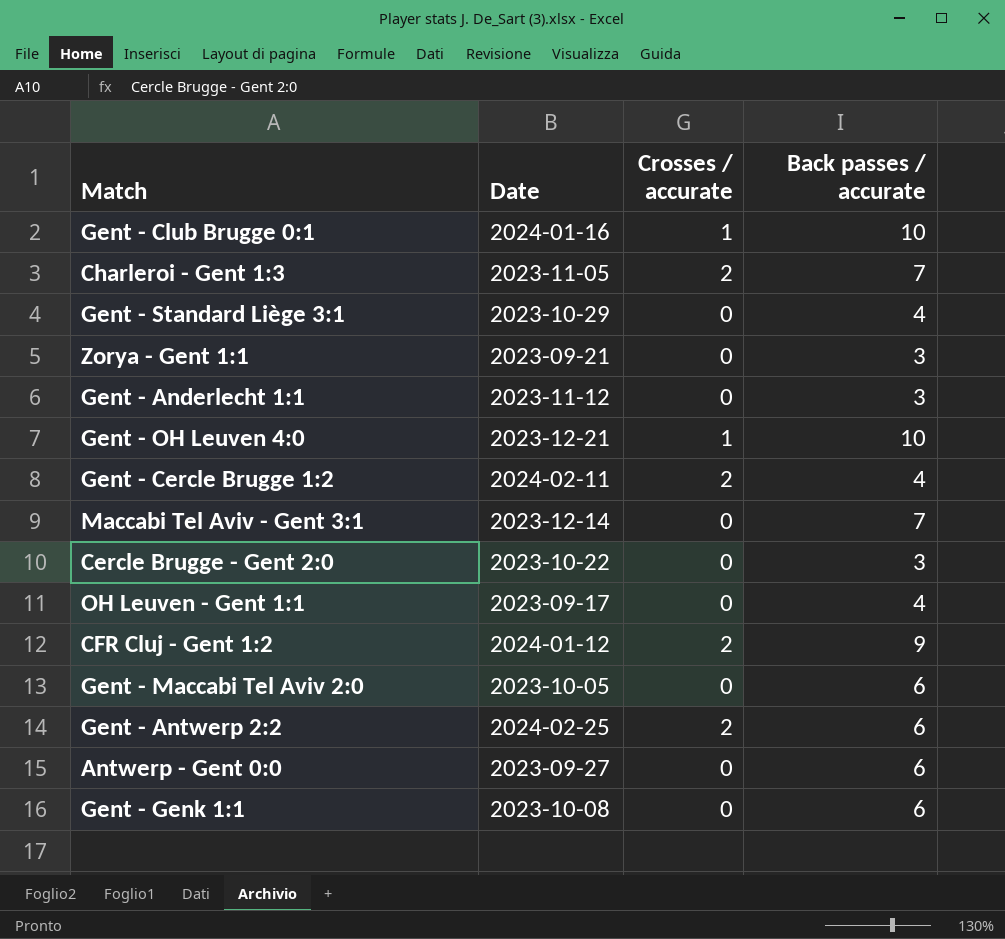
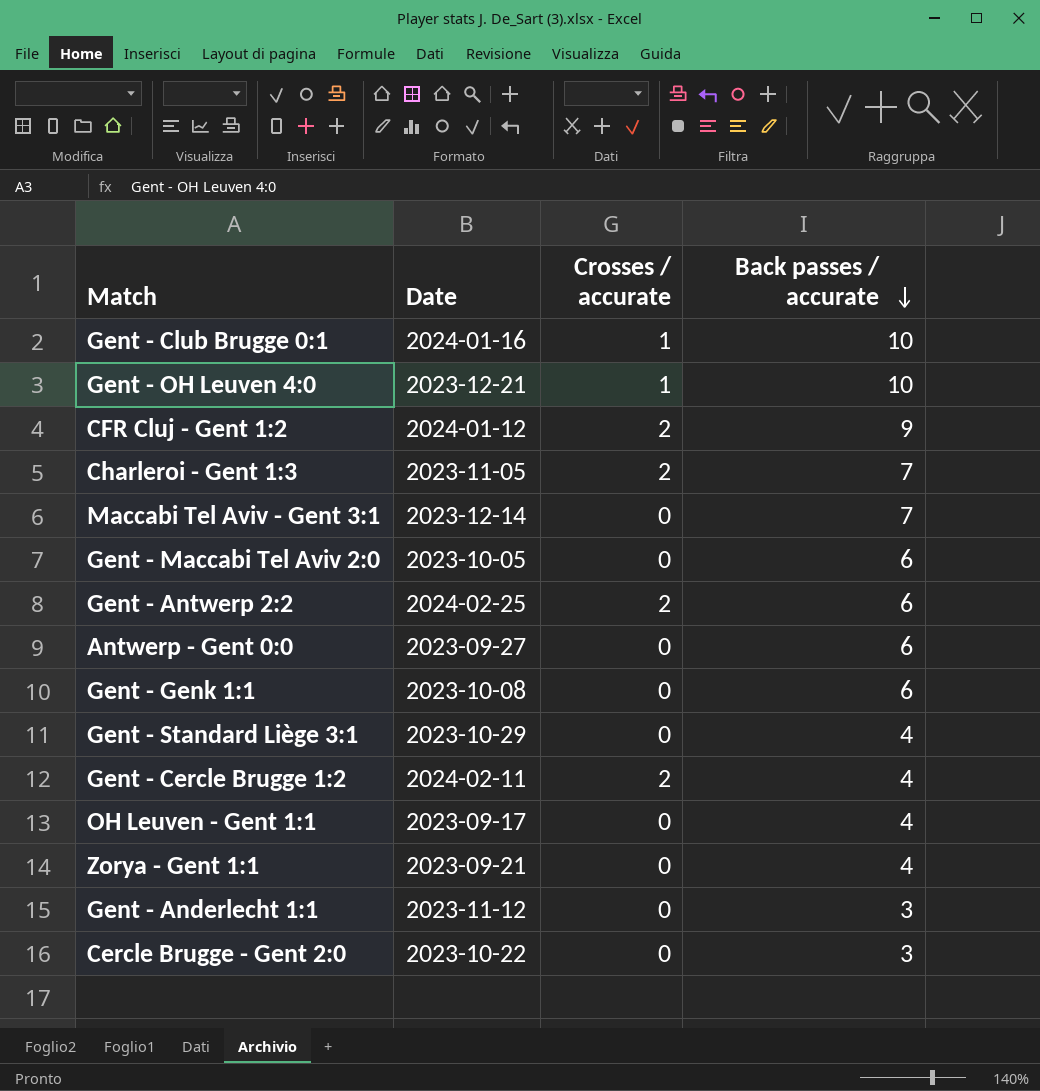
row order: none -> Back passes / accurate descending
Zorya - Gent 1:1 | Back passes / accurate: 3 -> 4

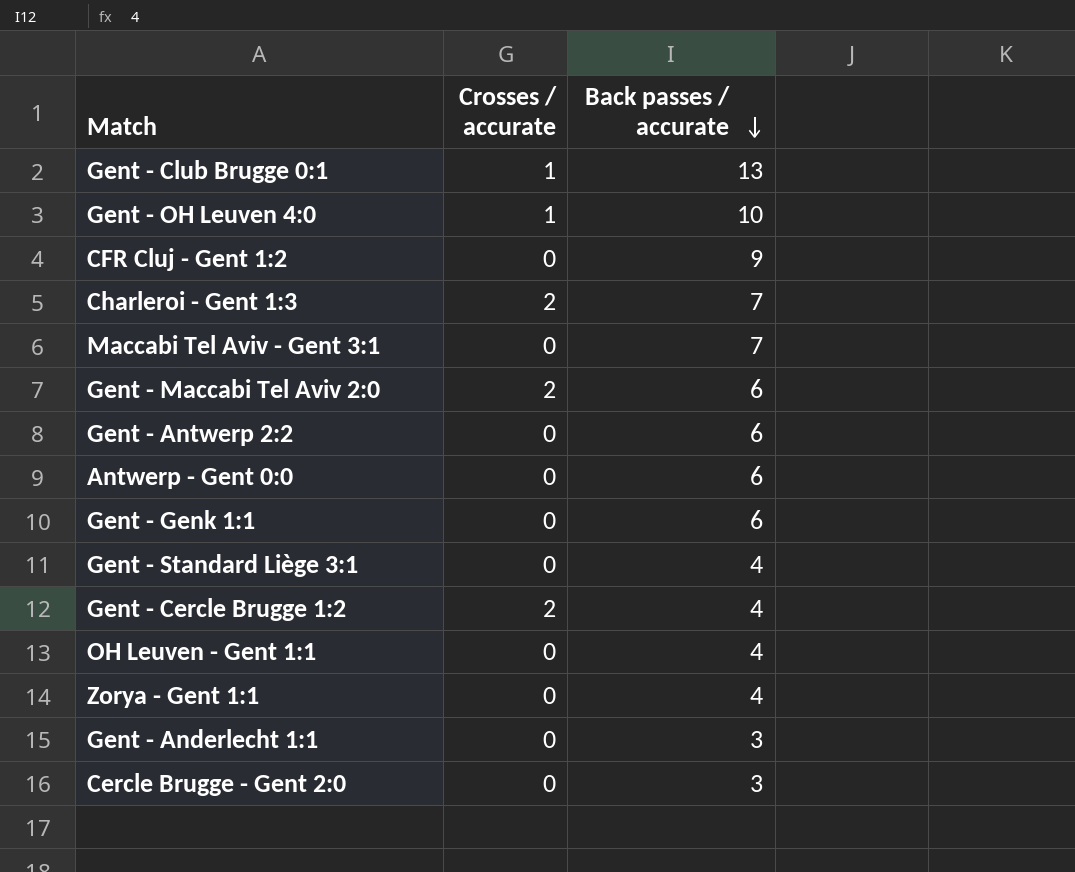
column Date | position: 2 -> none
Gent - Club Brugge 0:1 | Back passes / accurate: 10 -> 13
CFR Cluj - Gent 1:2 | Crosses / accurate: 2 -> 0
Gent - Maccabi Tel Aviv 2:0 | Crosses / accurate: 0 -> 2
Gent - Antwerp 2:2 | Crosses / accurate: 2 -> 0

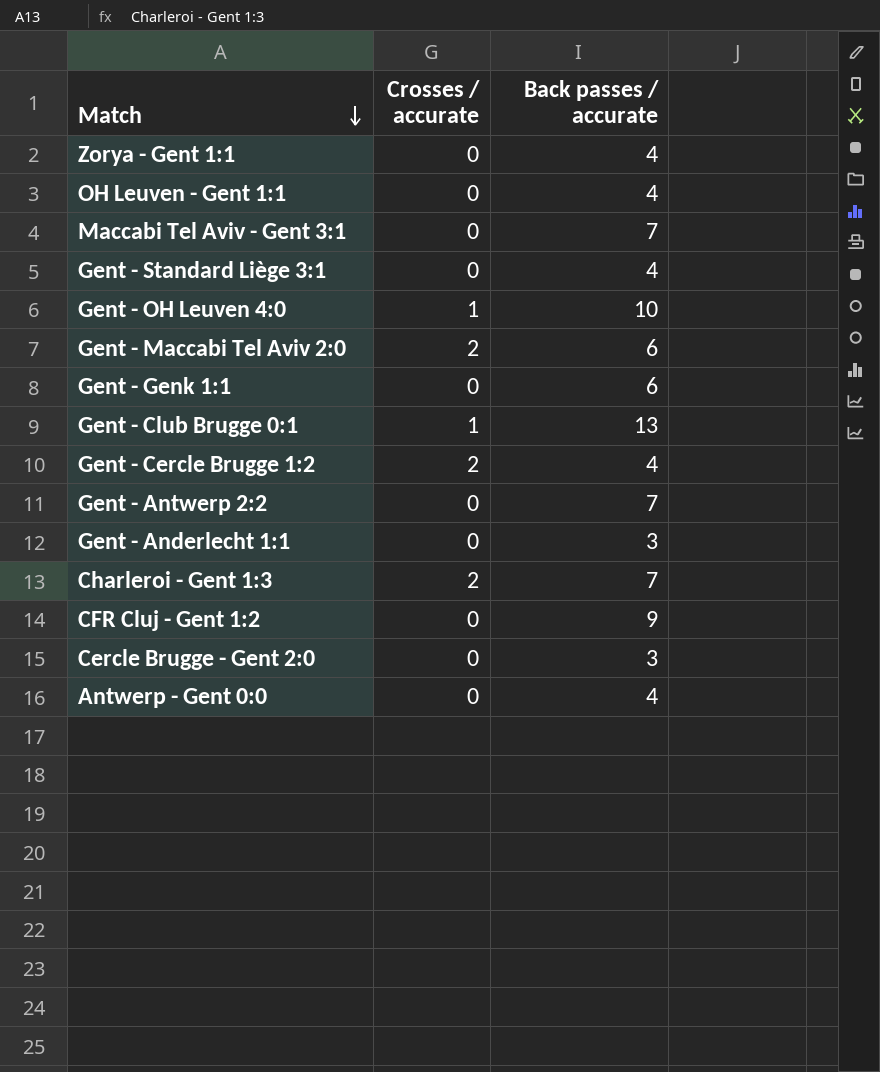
row order: Back passes / accurate descending -> Match descending
Gent - Antwerp 2:2 | Back passes / accurate: 6 -> 7
Antwerp - Gent 0:0 | Back passes / accurate: 6 -> 4

